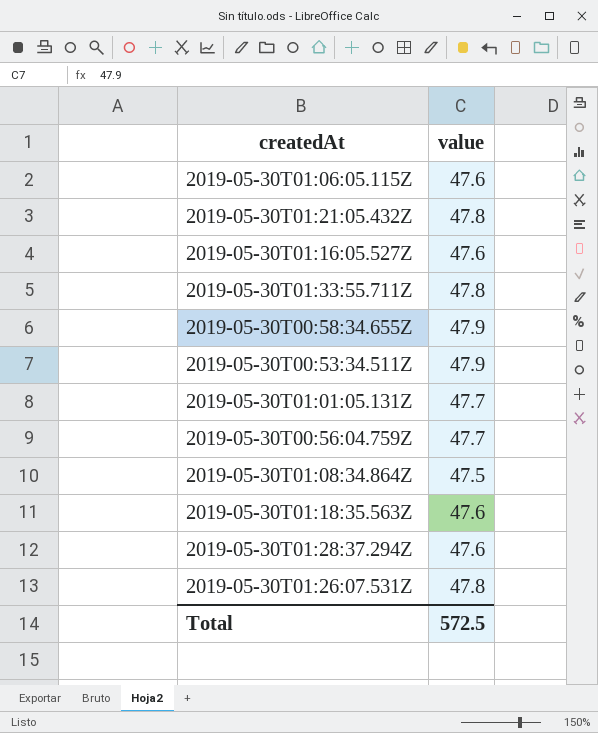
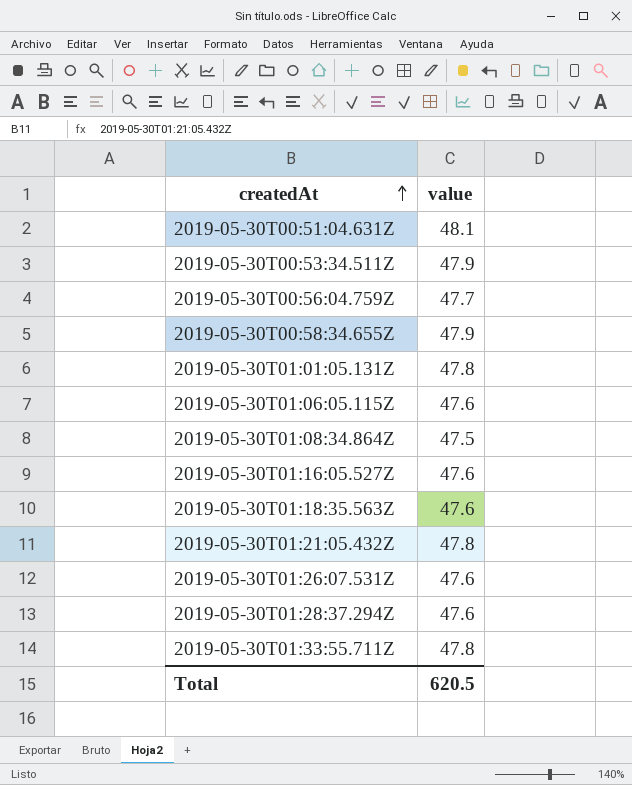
row order: none -> createdAt ascending
row 2019-05-30T00:51:04.631Z: none -> 48.1
2019-05-30T01:01:05.131Z | value: 47.7 -> 47.8
2019-05-30T01:26:07.531Z | value: 47.8 -> 47.6
Total | value: 572.5 -> 620.5

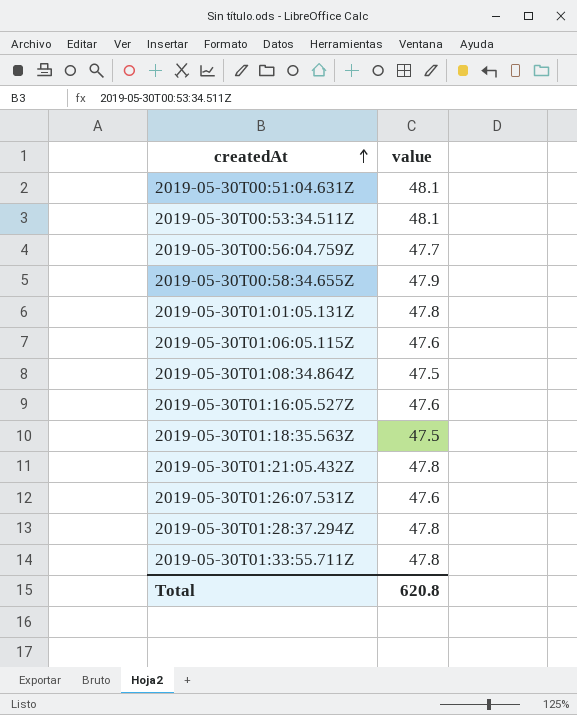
2019-05-30T00:53:34.511Z | value: 47.9 -> 48.1
2019-05-30T01:18:35.563Z | value: 47.6 -> 47.5
2019-05-30T01:28:37.294Z | value: 47.6 -> 47.8
Total | value: 620.5 -> 620.8

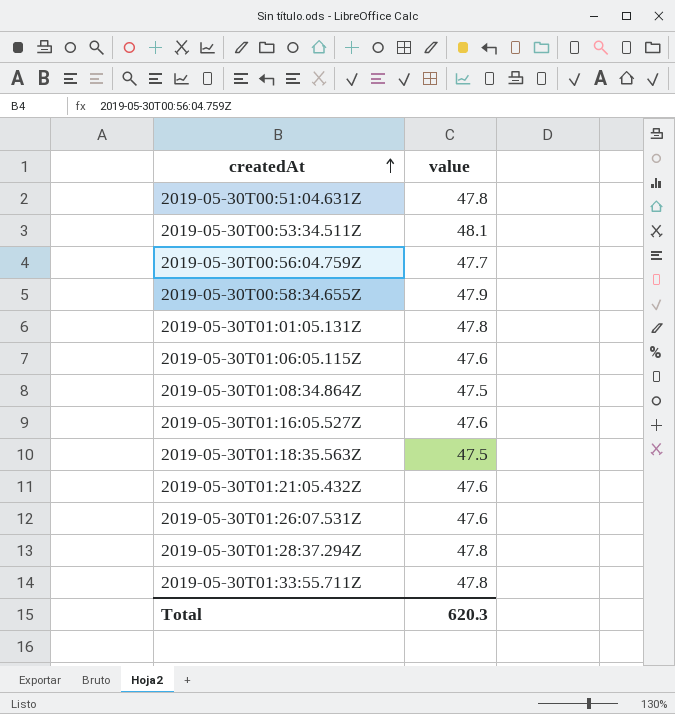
2019-05-30T00:51:04.631Z | value: 48.1 -> 47.8
2019-05-30T01:21:05.432Z | value: 47.8 -> 47.6
Total | value: 620.8 -> 620.3

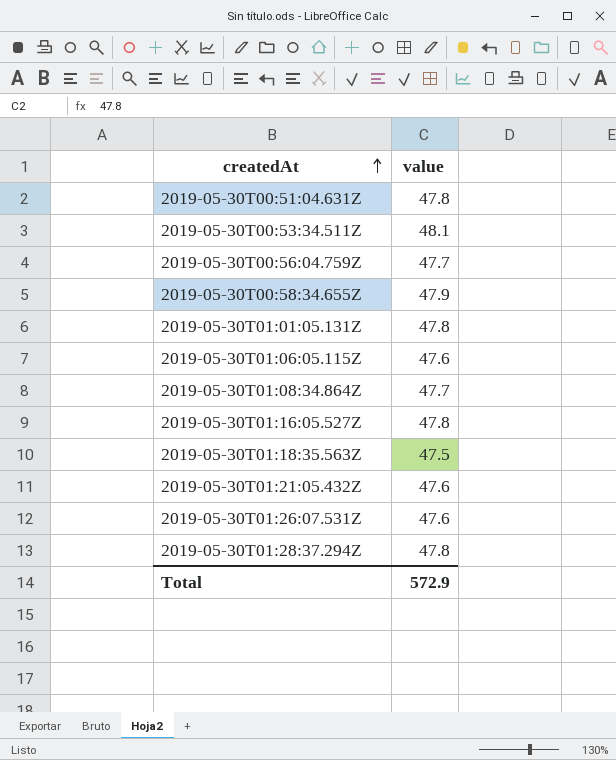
row 2019-05-30T01:33:55.711Z: 47.8 -> none
2019-05-30T01:08:34.864Z | value: 47.5 -> 47.7
2019-05-30T01:16:05.527Z | value: 47.6 -> 47.8
Total | value: 620.3 -> 572.9

